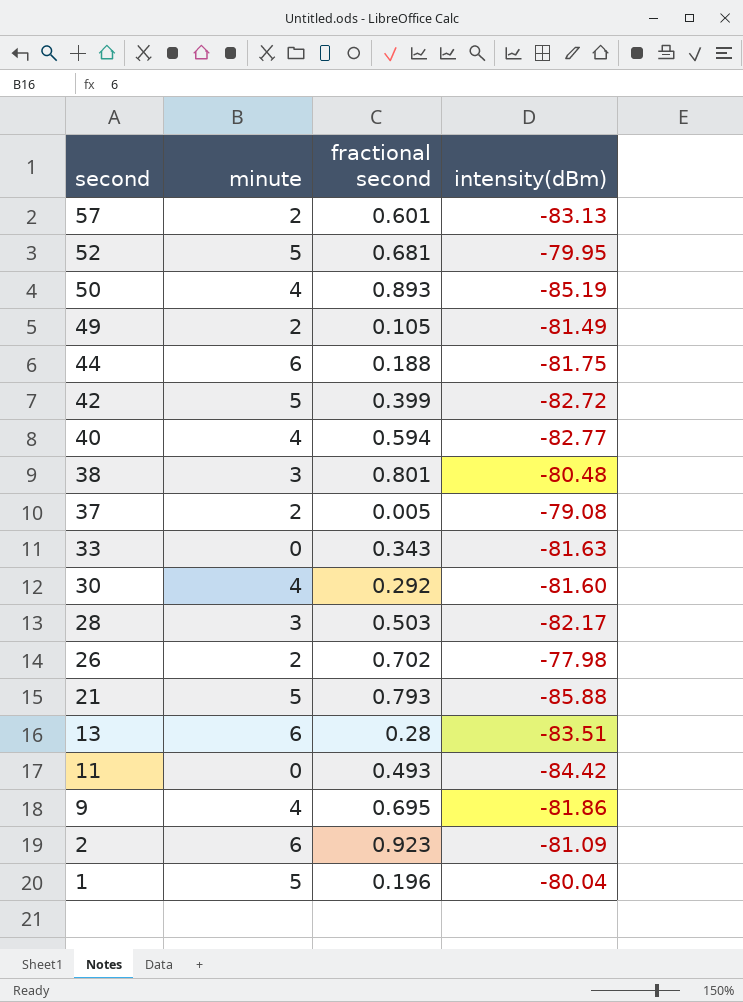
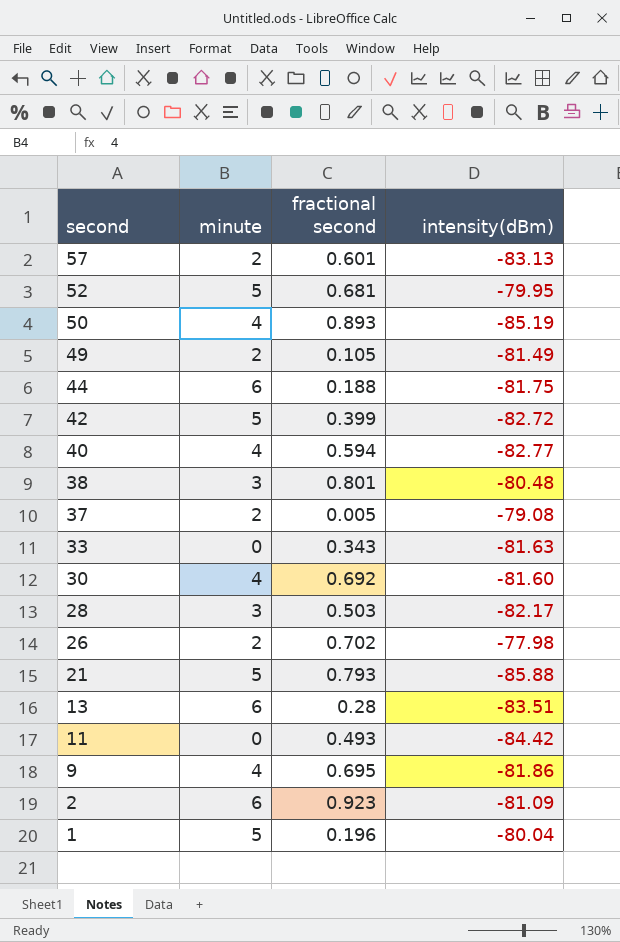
30 | fractional second: 0.292 -> 0.692

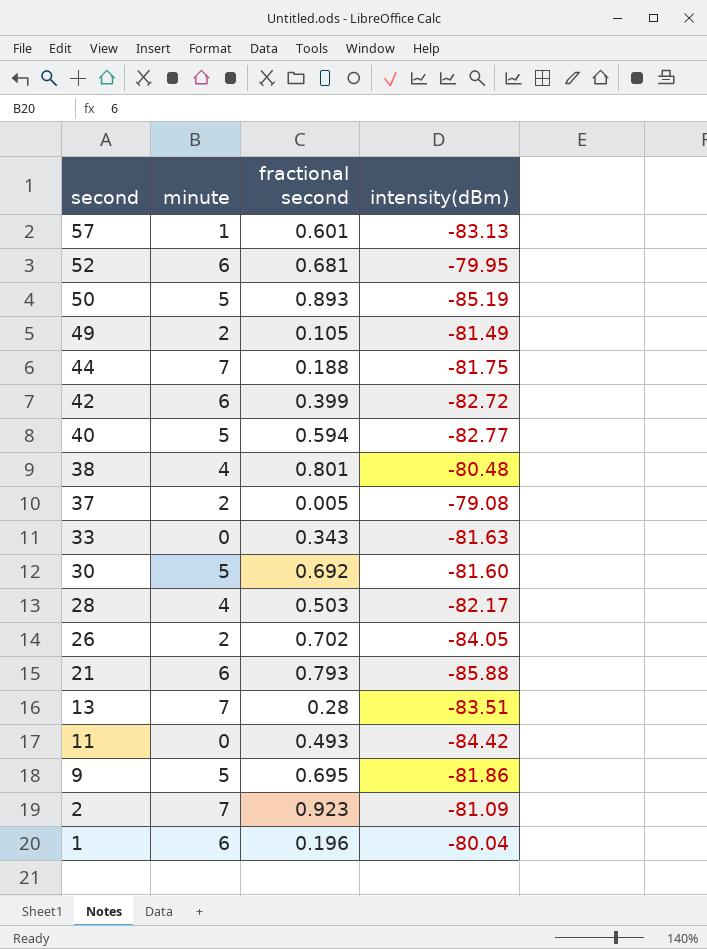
57 | minute: 2 -> 1
52 | minute: 5 -> 6
50 | minute: 4 -> 5
44 | minute: 6 -> 7
42 | minute: 5 -> 6
40 | minute: 4 -> 5
38 | minute: 3 -> 4
30 | minute: 4 -> 5
28 | minute: 3 -> 4
26 | intensity(dBm): -77.98 -> -84.05
21 | minute: 5 -> 6
13 | minute: 6 -> 7
9 | minute: 4 -> 5
2 | minute: 6 -> 7
1 | minute: 5 -> 6

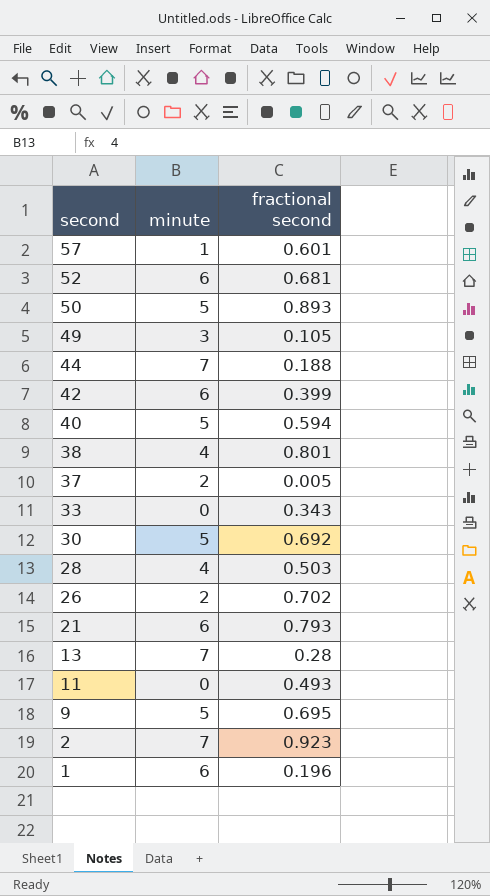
column intensity(dBm) | position: 4 -> none
49 | minute: 2 -> 3

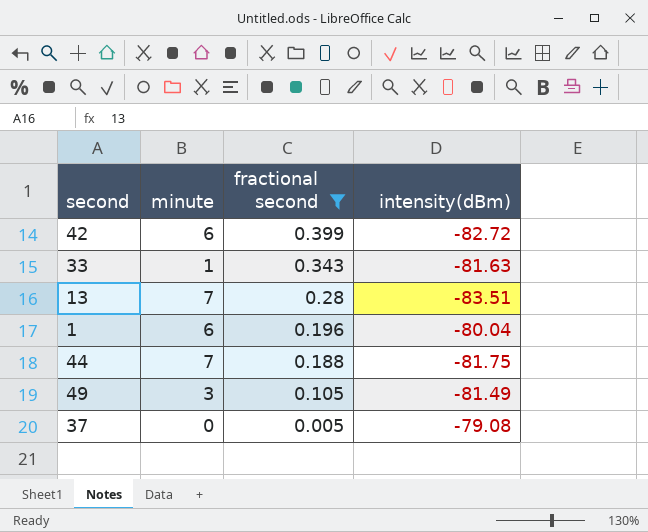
filter: none -> fractional second <= 0.399
row order: second descending -> fractional second descending
column intensity(dBm) | position: none -> 4
33 | minute: 0 -> 1
37 | minute: 2 -> 0

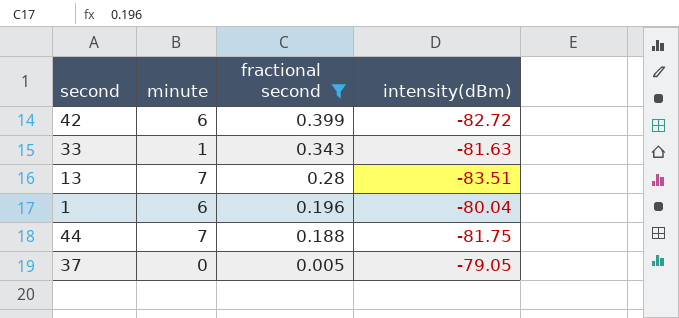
row 49: 3 | 0.105 | -81.49 -> none
37 | intensity(dBm): -79.08 -> -79.05

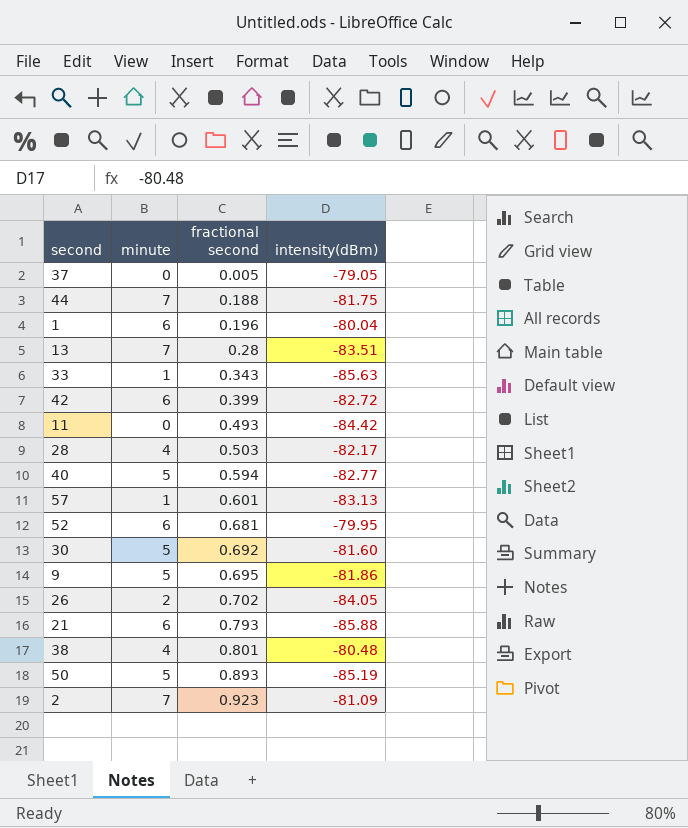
filter: fractional second <= 0.399 -> none
row order: fractional second descending -> fractional second ascending
33 | intensity(dBm): -81.63 -> -85.63

